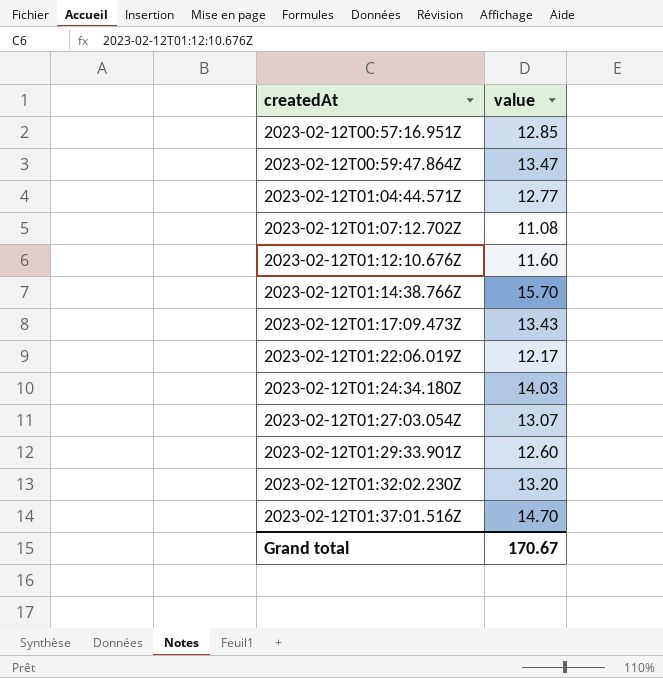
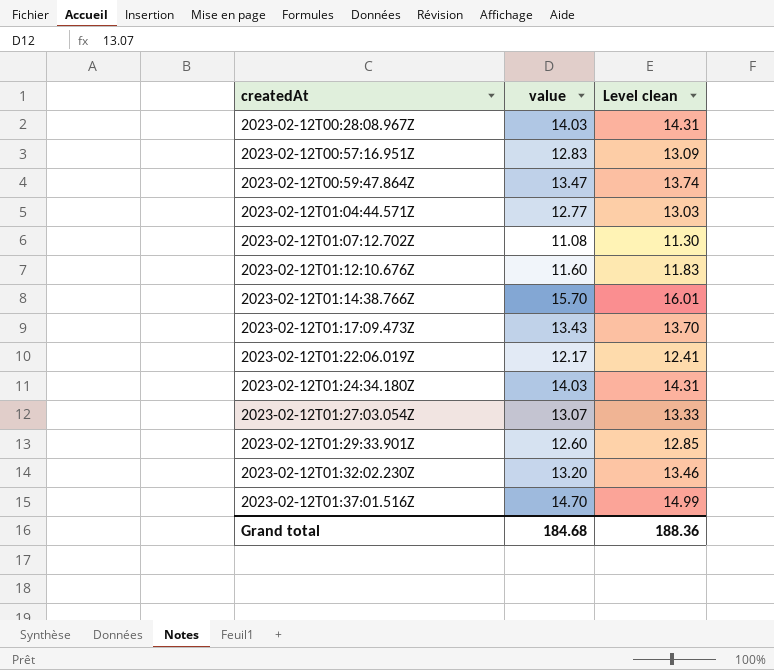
column Level clean | formula: none -> [value] * 1.02
row 2023-02-12T00:28:08.967Z: none -> 14.03 | 14.31
2023-02-12T00:57:16.951Z | value: 12.85 -> 12.83
Grand total | value: 170.67 -> 184.68

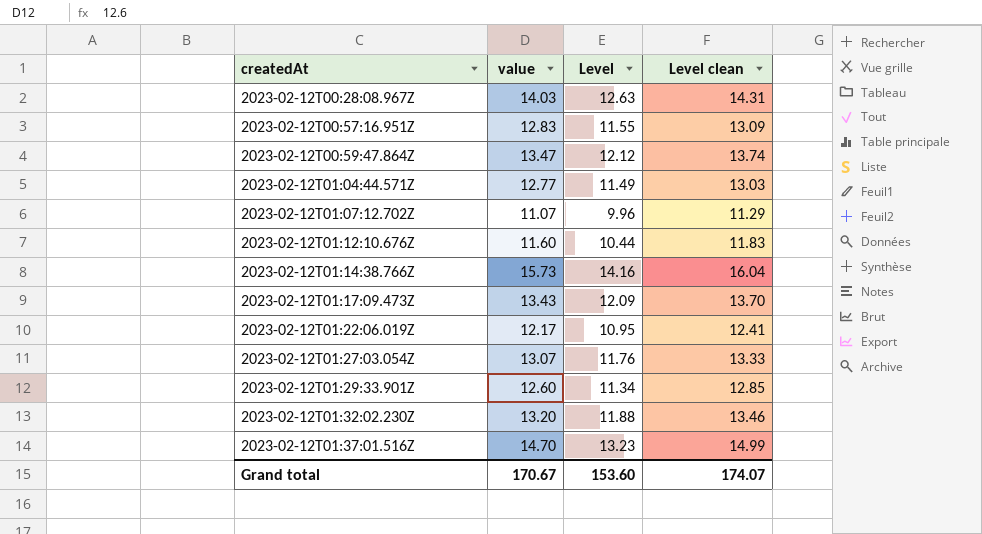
column Level | formula: none -> [value] * 0.9
row 2023-02-12T01:24:34.180Z: 14.03 | 14.31 -> none
2023-02-12T01:07:12.702Z | value: 11.08 -> 11.07
2023-02-12T01:07:12.702Z | Level clean: 11.30 -> 11.29
2023-02-12T01:14:38.766Z | value: 15.70 -> 15.73
2023-02-12T01:14:38.766Z | Level clean: 16.01 -> 16.04
Grand total | value: 184.68 -> 170.67
Grand total | Level clean: 188.36 -> 174.07

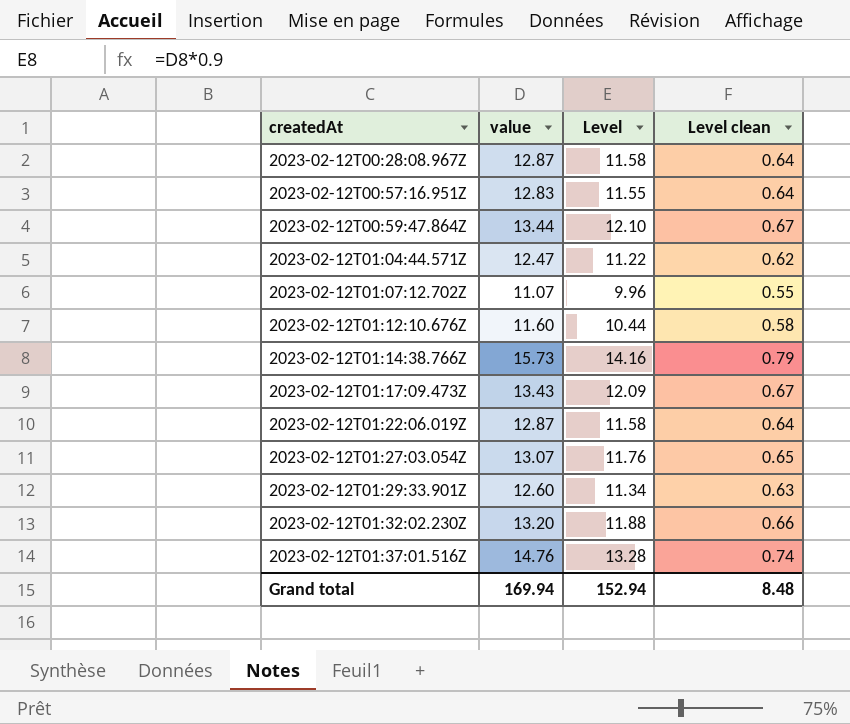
column Level clean | formula: [value] * 1.02 -> [value] * 0.05
2023-02-12T00:28:08.967Z | value: 14.03 -> 12.87
2023-02-12T00:28:08.967Z | Level: 12.63 -> 11.58
2023-02-12T00:59:47.864Z | value: 13.47 -> 13.44
2023-02-12T00:59:47.864Z | Level: 12.12 -> 12.10
2023-02-12T01:04:44.571Z | value: 12.77 -> 12.47
2023-02-12T01:04:44.571Z | Level: 11.49 -> 11.22
2023-02-12T01:22:06.019Z | value: 12.17 -> 12.87
2023-02-12T01:22:06.019Z | Level: 10.95 -> 11.58
2023-02-12T01:37:01.516Z | value: 14.70 -> 14.76
2023-02-12T01:37:01.516Z | Level: 13.23 -> 13.28
Grand total | value: 170.67 -> 169.94
Grand total | Level: 153.60 -> 152.94
Grand total | Level clean: 174.07 -> 8.48

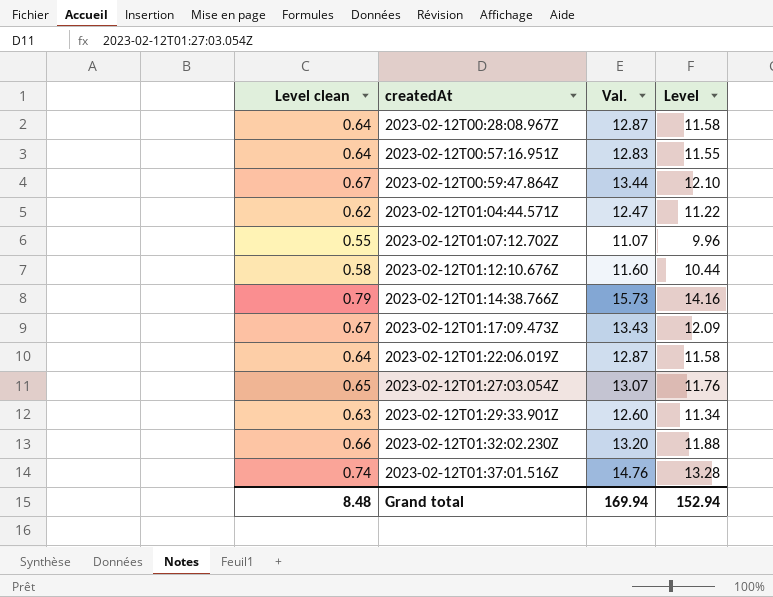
column Level clean | position: 4 -> 1
column name: value -> Val.

